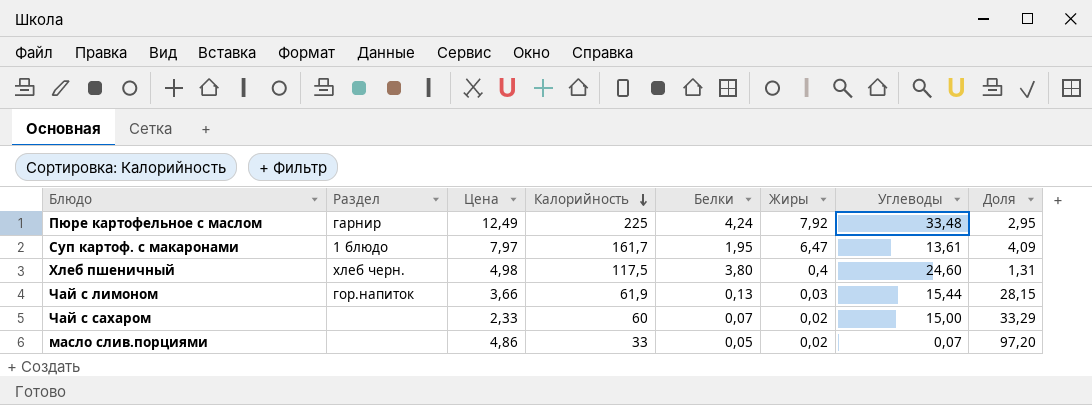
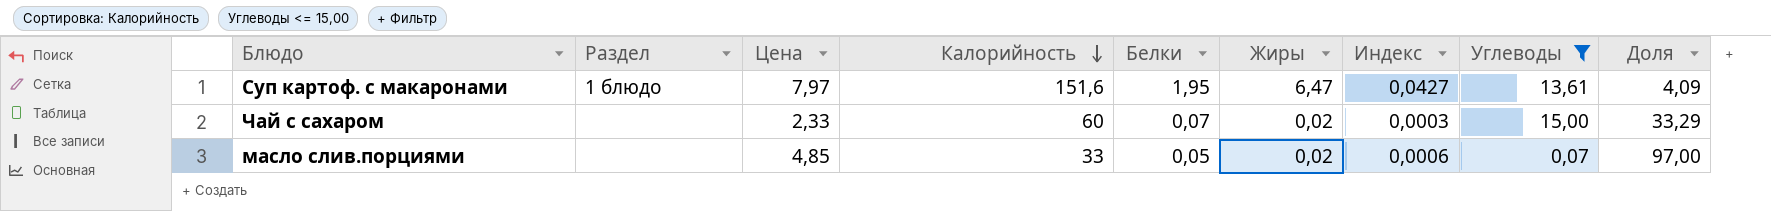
filter: none -> Углеводы <= 15,00
column Индекс | formula: none -> [Жиры] / [Калорийность]
Суп картоф. с макаронами | Калорийность: 161,7 -> 151,6
масло слив.порциями | Цена: 4,86 -> 4,85
масло слив.порциями | Доля: 97,20 -> 97,00

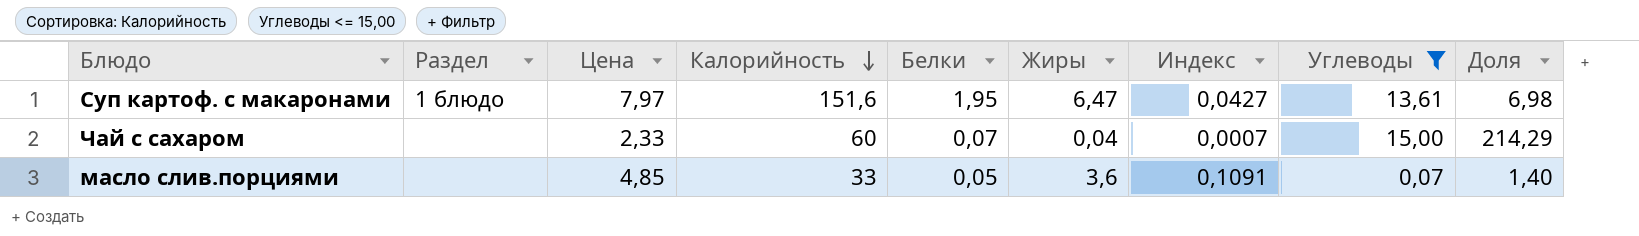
column Доля | formula: [Цена] / [Белки] -> [Углеводы] / [Белки]
Чай с сахаром | Жиры: 0,02 -> 0,04
Чай с сахаром | Индекс: 0,0003 -> 0,0007
масло слив.порциями | Жиры: 0,02 -> 3,6
масло слив.порциями | Индекс: 0,0006 -> 0,1091

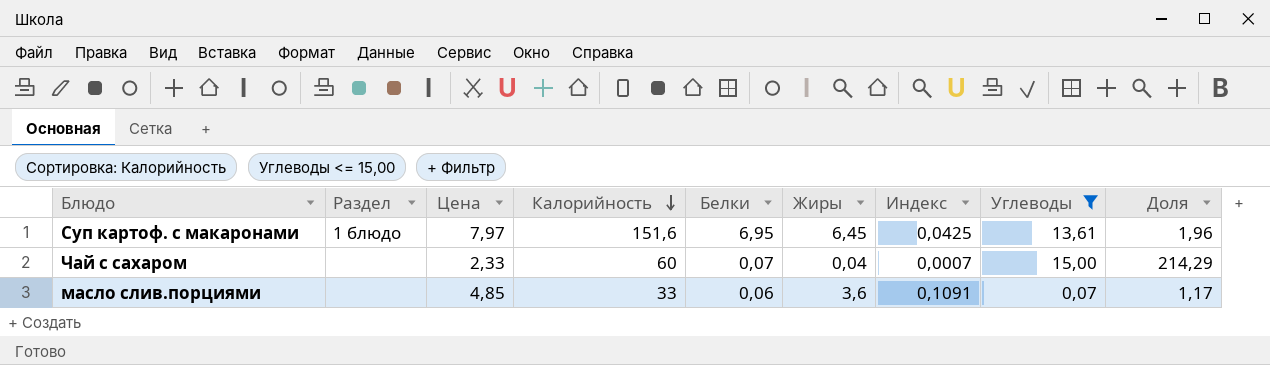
Суп картоф. с макаронами | Белки: 1,95 -> 6,95
Суп картоф. с макаронами | Жиры: 6,47 -> 6,45
Суп картоф. с макаронами | Индекс: 0,0427 -> 0,0425
Суп картоф. с макаронами | Доля: 6,98 -> 1,96
масло слив.порциями | Белки: 0,05 -> 0,06
масло слив.порциями | Доля: 1,40 -> 1,17

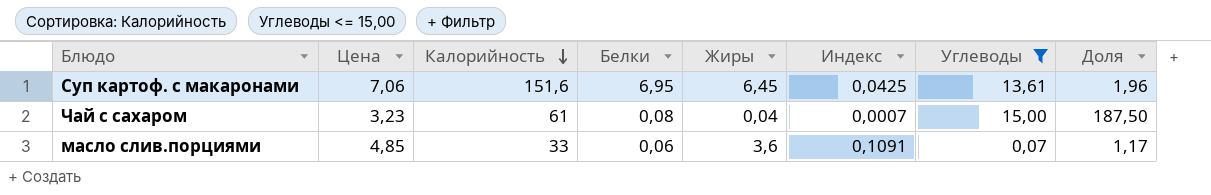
column Раздел | position: 2 -> none
Суп картоф. с макаронами | Цена: 7,97 -> 7,06
Чай с сахаром | Цена: 2,33 -> 3,23
Чай с сахаром | Калорийность: 60 -> 61
Чай с сахаром | Белки: 0,07 -> 0,08
Чай с сахаром | Доля: 214,29 -> 187,50

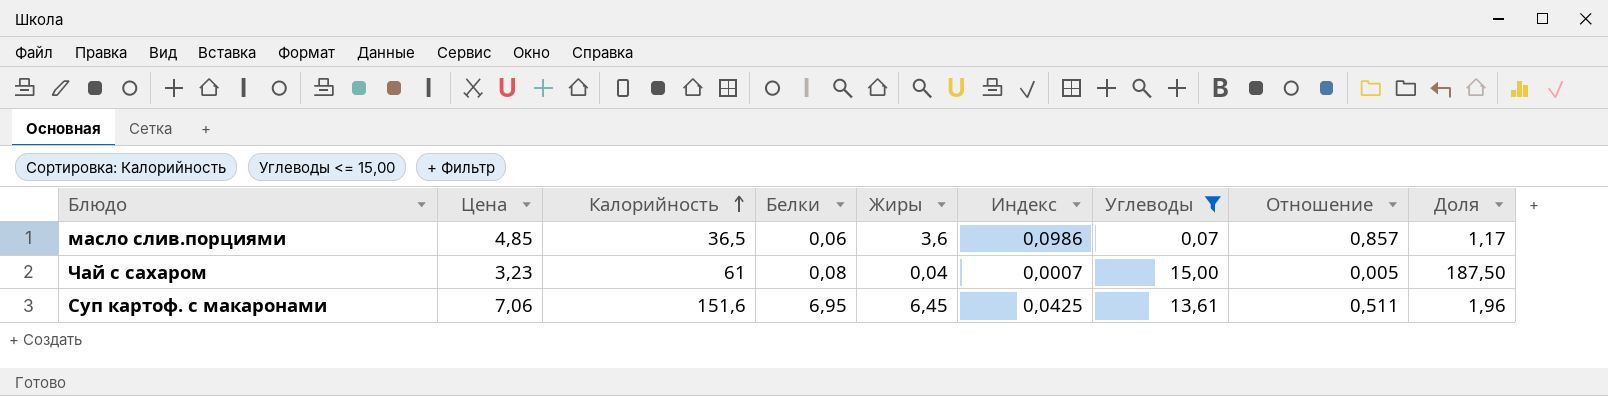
row order: Калорийность descending -> Калорийность ascending
column Отношение | formula: none -> [Белки] / [Углеводы]
масло слив.порциями | Калорийность: 33 -> 36,5
масло слив.порциями | Индекс: 0,1091 -> 0,0986

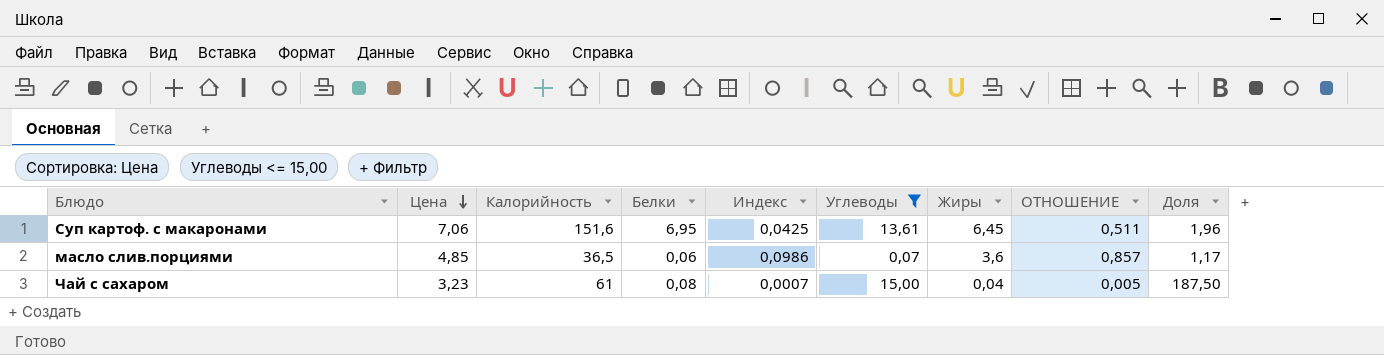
row order: Калорийность ascending -> Цена descending
column Жиры | position: 5 -> 7
column name: Отношение -> ОТНОШЕНИЕ

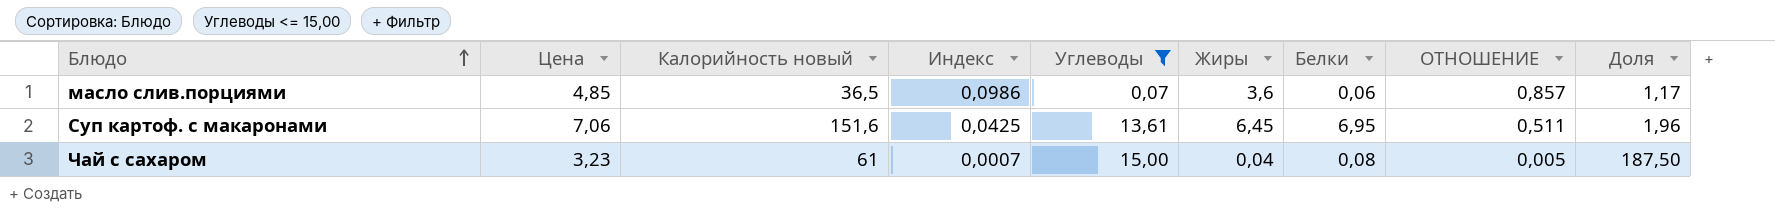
row order: Цена descending -> Блюдо ascending
column name: Калорийность -> Калорийность новый
column Белки | position: 4 -> 7

